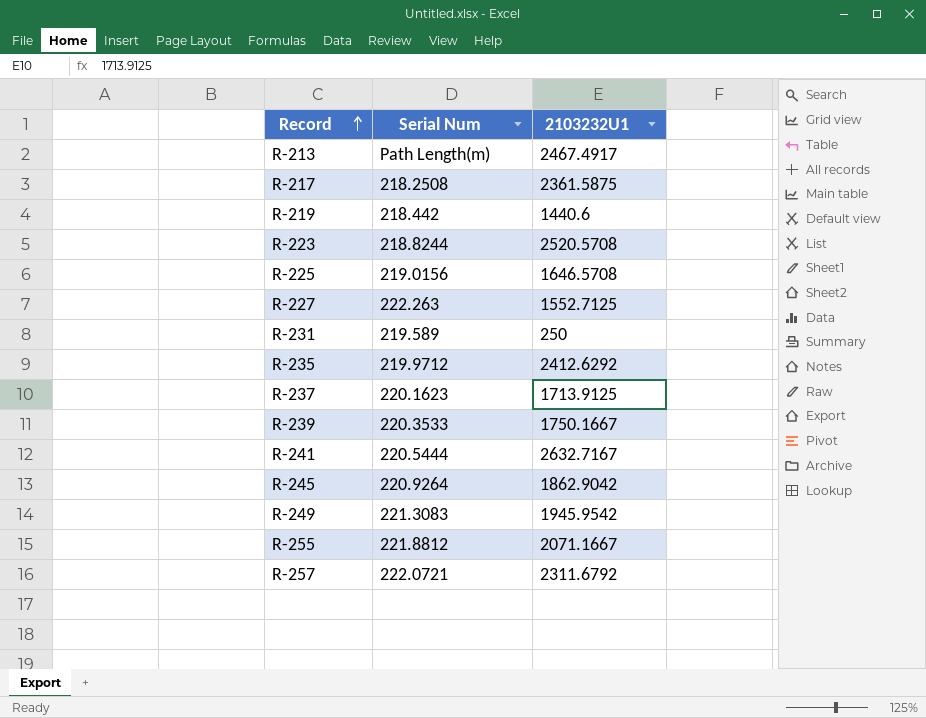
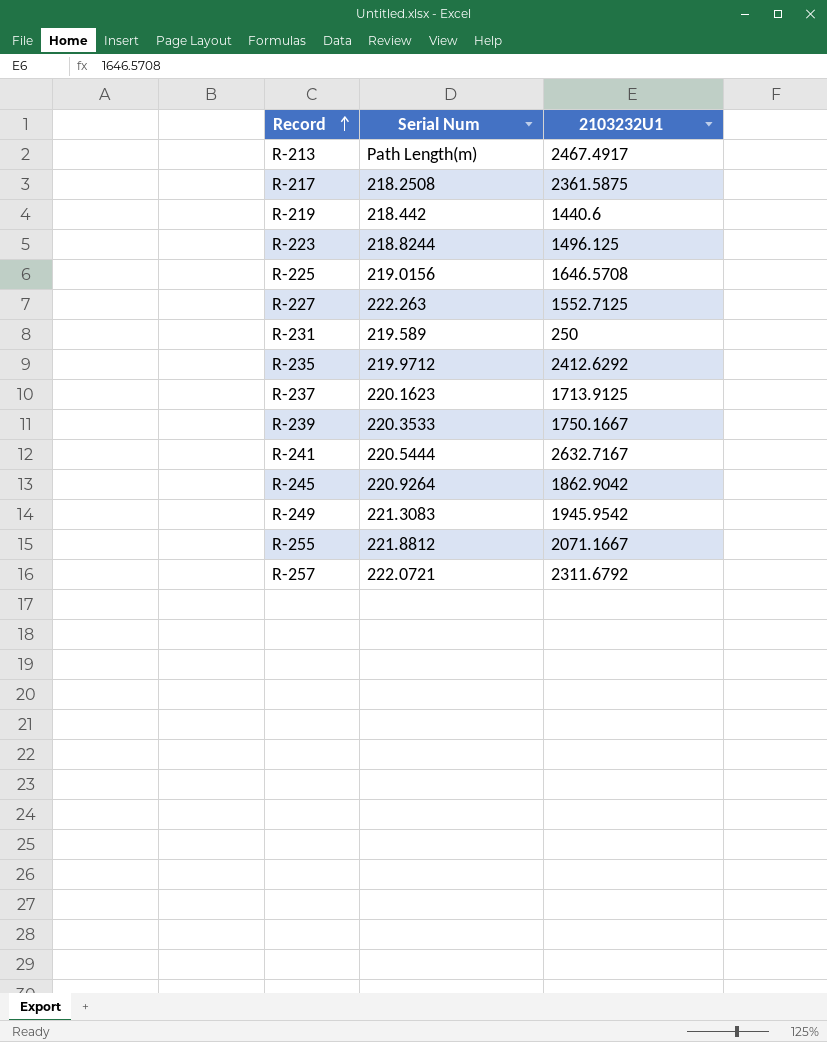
R-223 | 2103232U1: 2520.5708 -> 1496.125

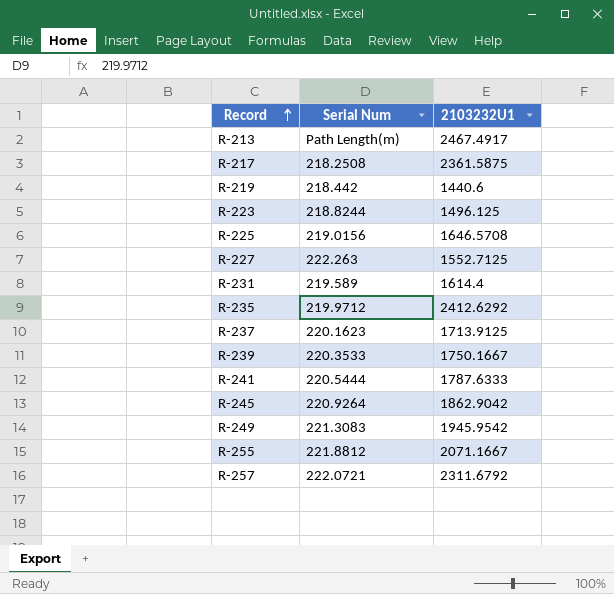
R-231 | 2103232U1: 250 -> 1614.4
R-241 | 2103232U1: 2632.7167 -> 1787.6333

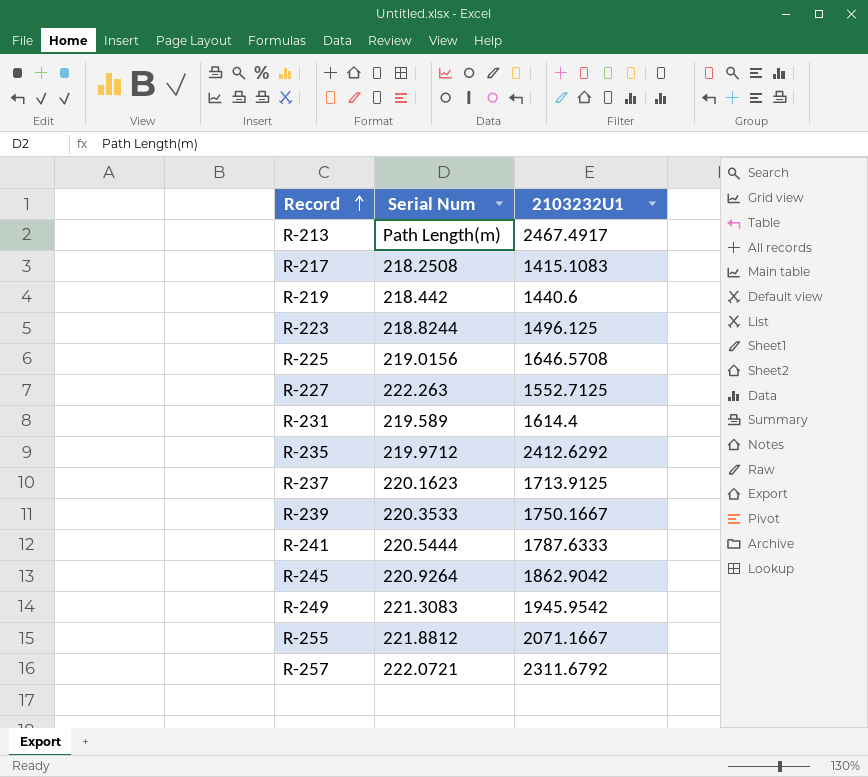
R-217 | 2103232U1: 2361.5875 -> 1415.1083

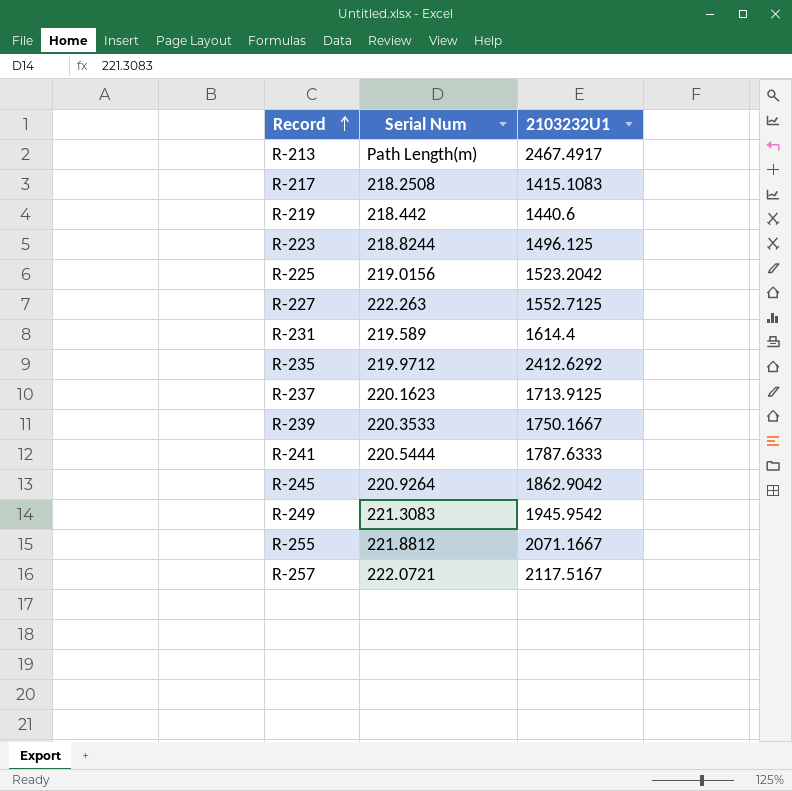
R-225 | 2103232U1: 1646.5708 -> 1523.2042
R-257 | 2103232U1: 2311.6792 -> 2117.5167

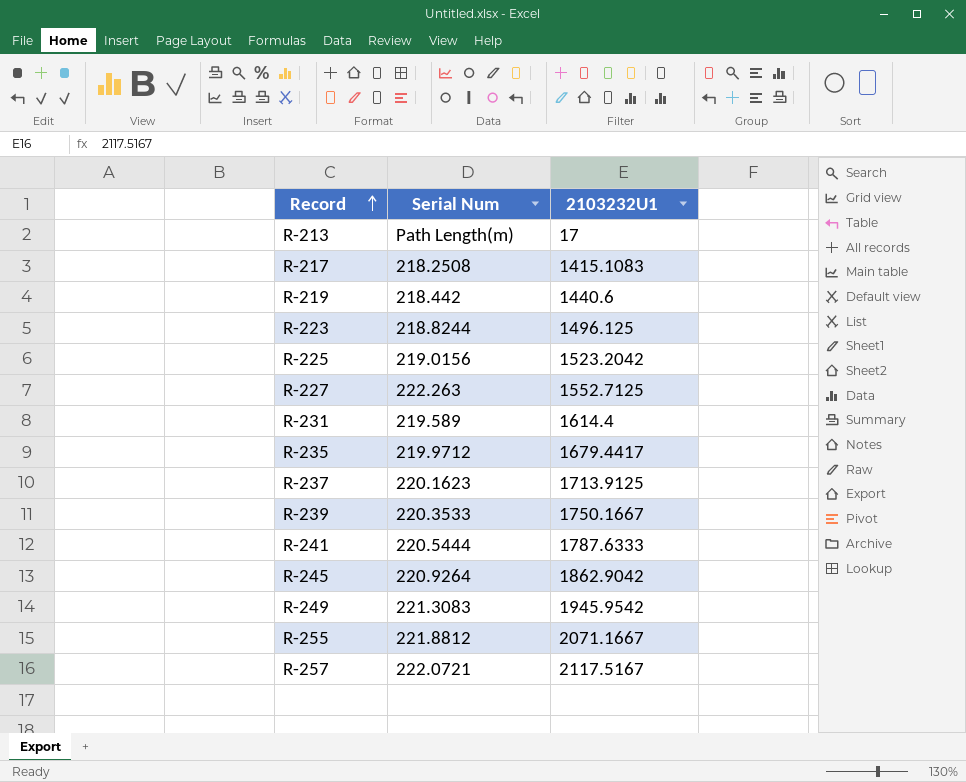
R-213 | 2103232U1: 2467.4917 -> 17
R-235 | 2103232U1: 2412.6292 -> 1679.4417

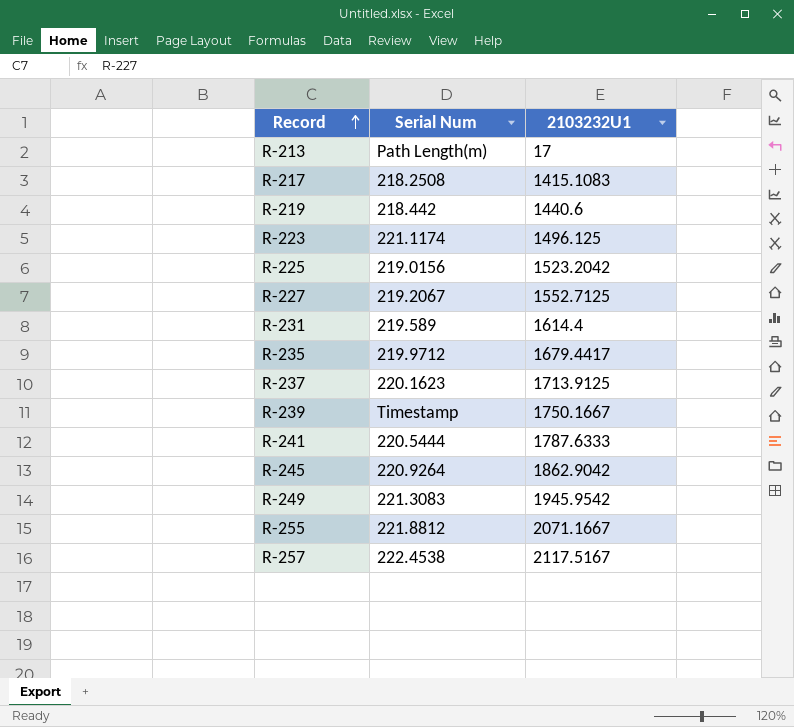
R-223 | Serial Num: 218.8244 -> 221.1174
R-227 | Serial Num: 222.263 -> 219.2067
R-239 | Serial Num: 220.3533 -> Timestamp
R-257 | Serial Num: 222.0721 -> 222.4538

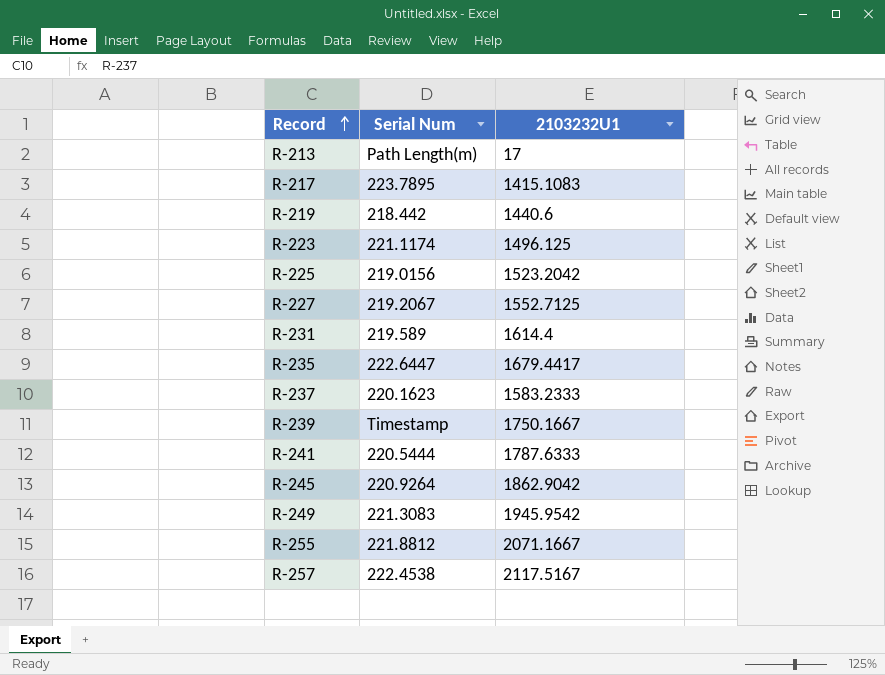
R-217 | Serial Num: 218.2508 -> 223.7895
R-235 | Serial Num: 219.9712 -> 222.6447
R-237 | 2103232U1: 1713.9125 -> 1583.2333

